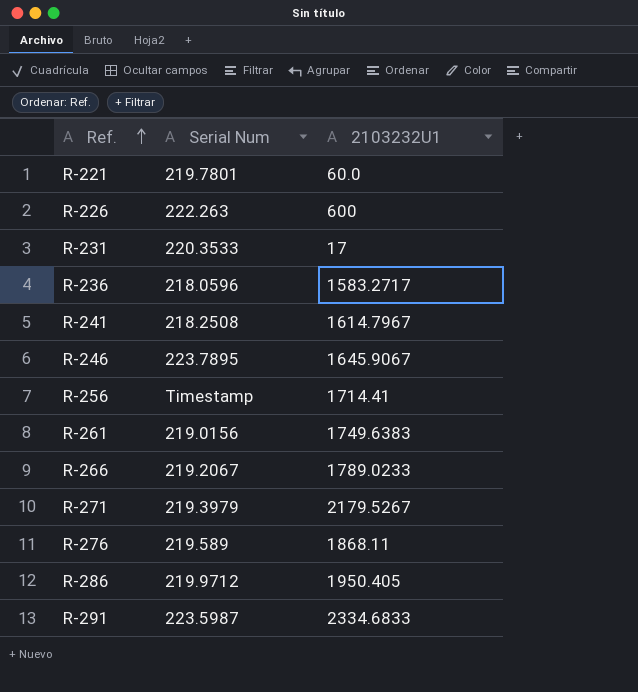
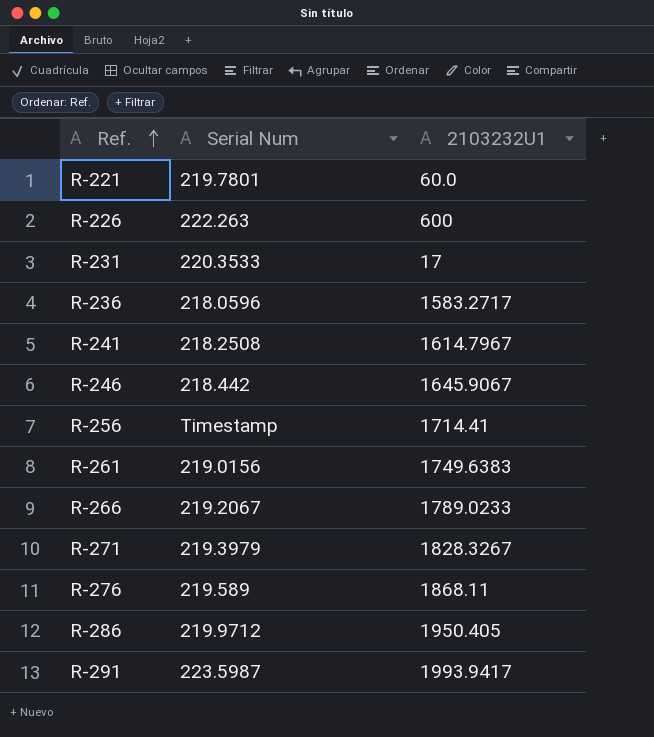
R-246 | Serial Num: 223.7895 -> 218.442
R-271 | 2103232U1: 2179.5267 -> 1828.3267
R-291 | 2103232U1: 2334.6833 -> 1993.9417

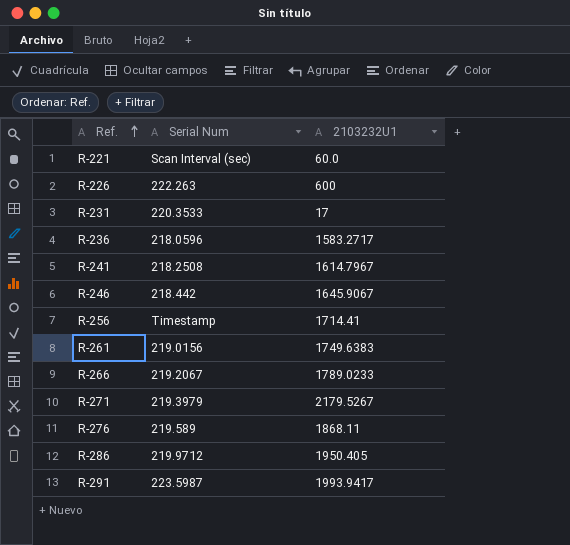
R-221 | Serial Num: 219.7801 -> Scan Interval (sec)
R-271 | 2103232U1: 1828.3267 -> 2179.5267

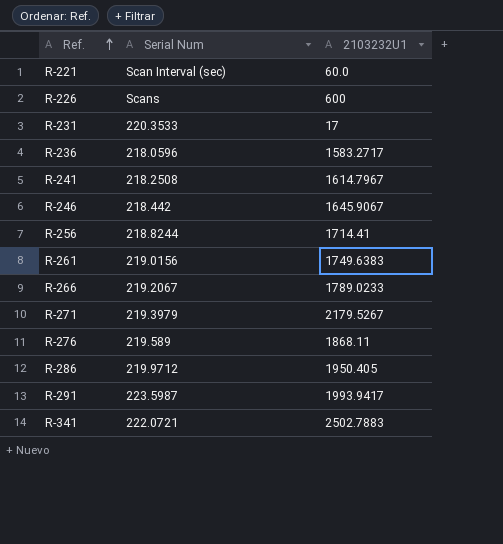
R-226 | Serial Num: 222.263 -> Scans
R-256 | Serial Num: Timestamp -> 218.8244
row R-341: none -> 222.0721 | 2502.7883

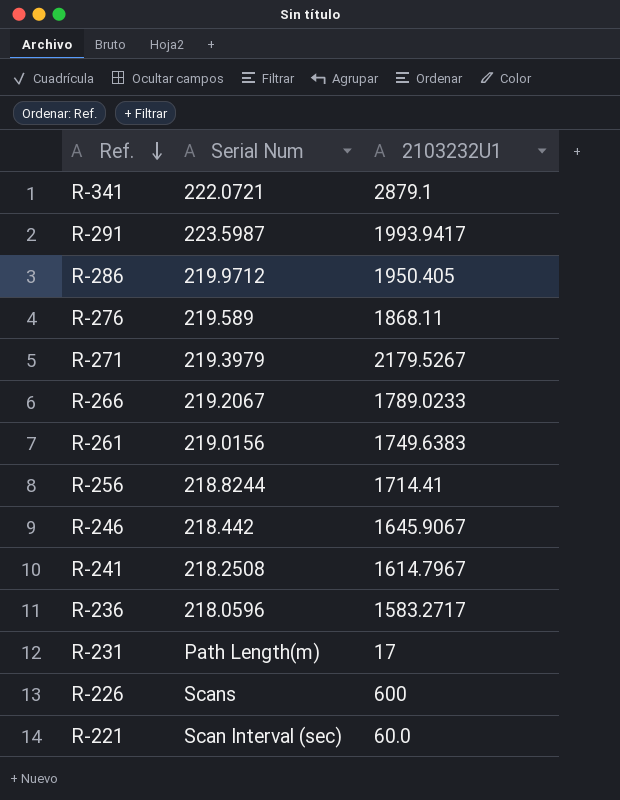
row order: Ref. ascending -> Ref. descending
R-341 | 2103232U1: 2502.7883 -> 2879.1
R-231 | Serial Num: 220.3533 -> Path Length(m)

